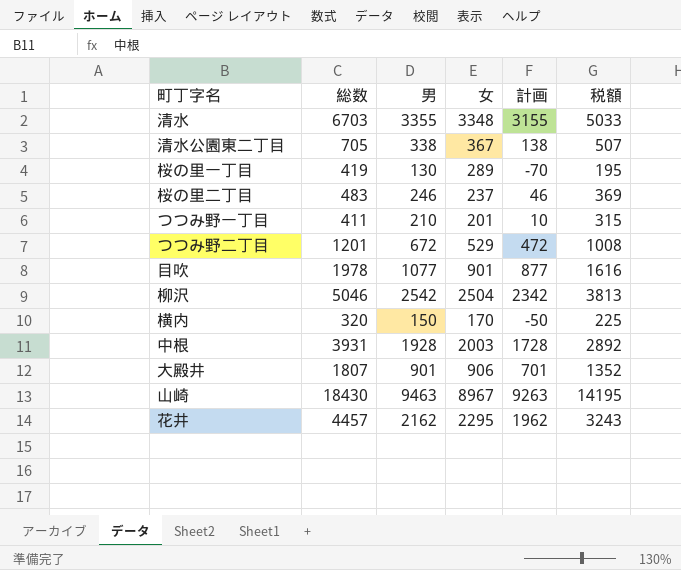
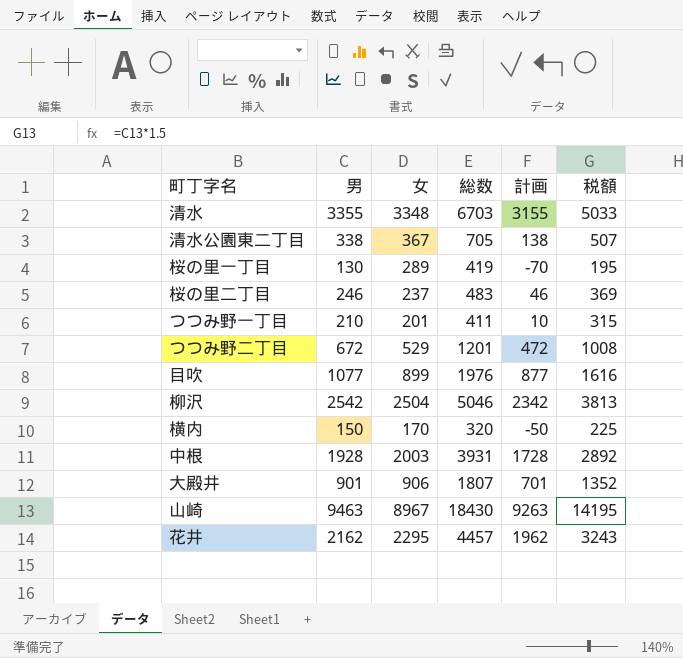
column 総数 | position: 2 -> 4
目吹 | 女: 901 -> 899
目吹 | 総数: 1978 -> 1976

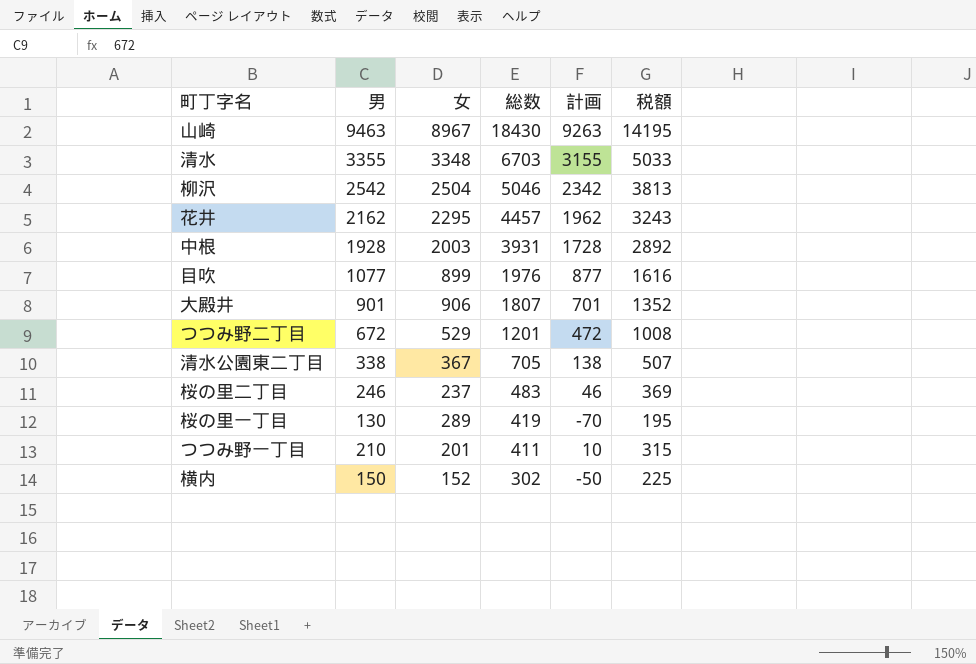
row order: none -> 総数 descending
横内 | 女: 170 -> 152
横内 | 総数: 320 -> 302

